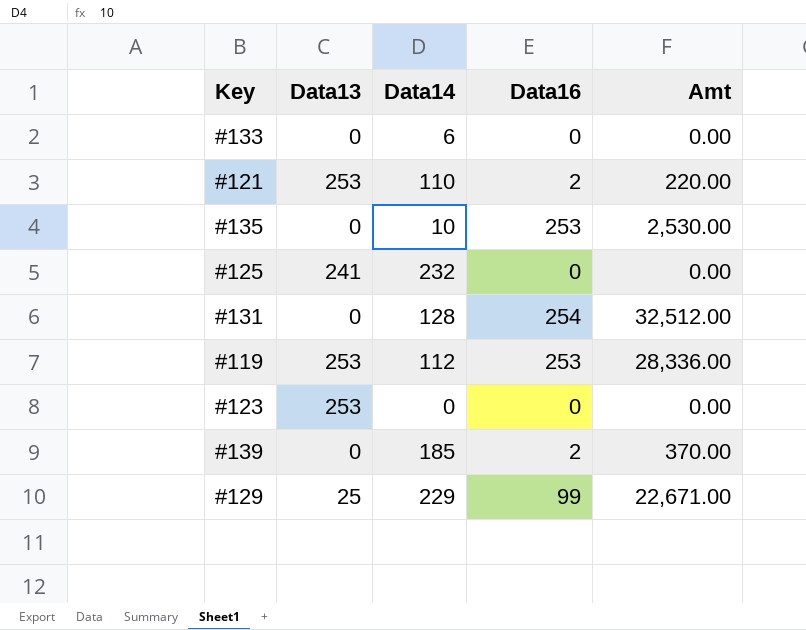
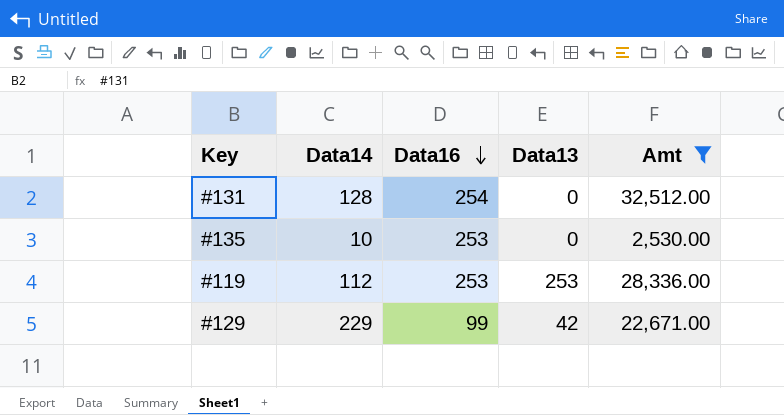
filter: none -> Amt >= 2,530.00
row order: none -> Data16 descending
column Data13 | position: 2 -> 4
#129 | Data13: 25 -> 42

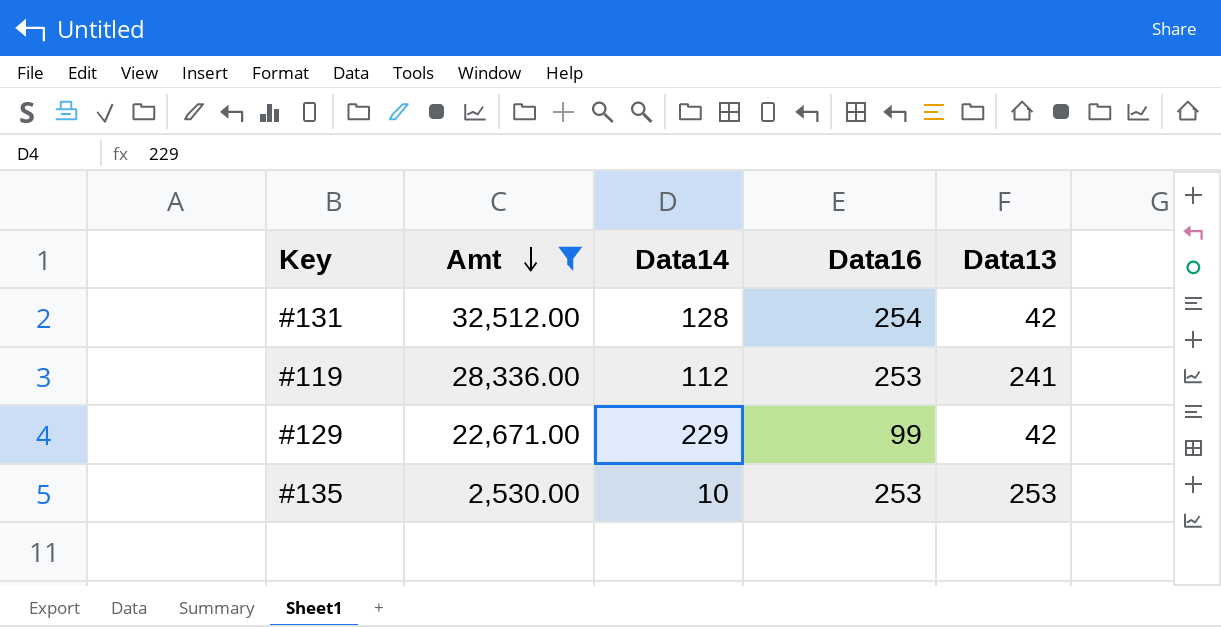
row order: Data16 descending -> Amt descending
column Amt | position: 5 -> 2
#131 | Data13: 0 -> 42
#119 | Data13: 253 -> 241
#135 | Data13: 0 -> 253

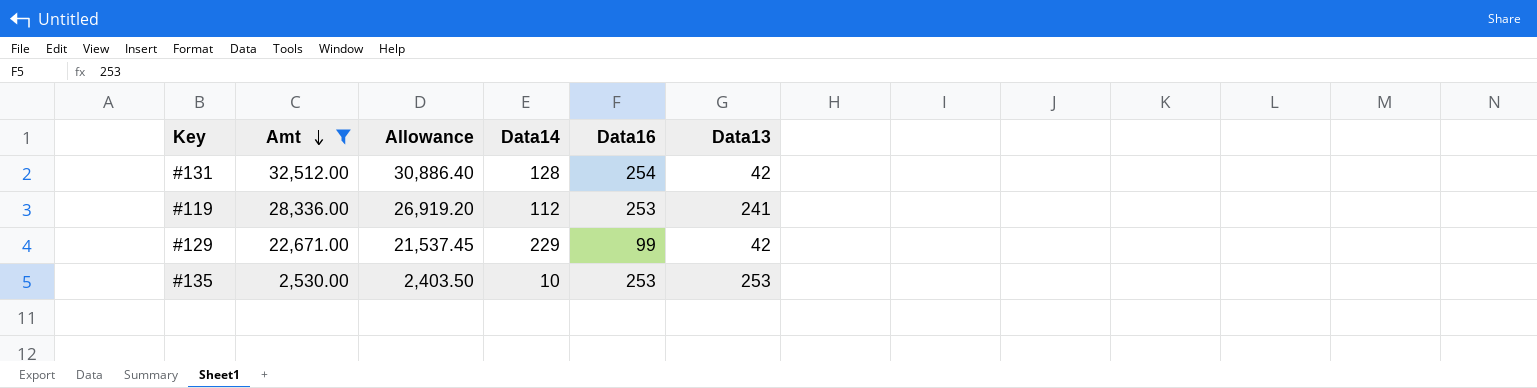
column Allowance | formula: none -> [Amt] * 0.95

